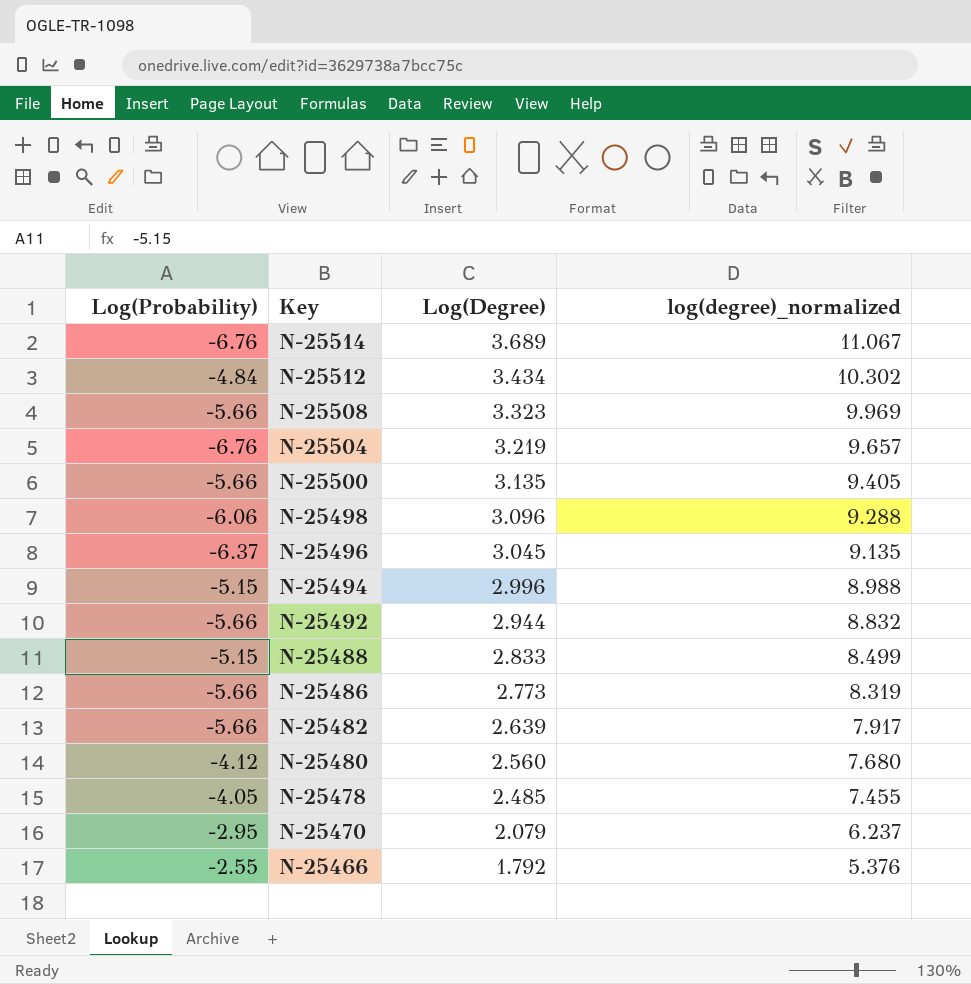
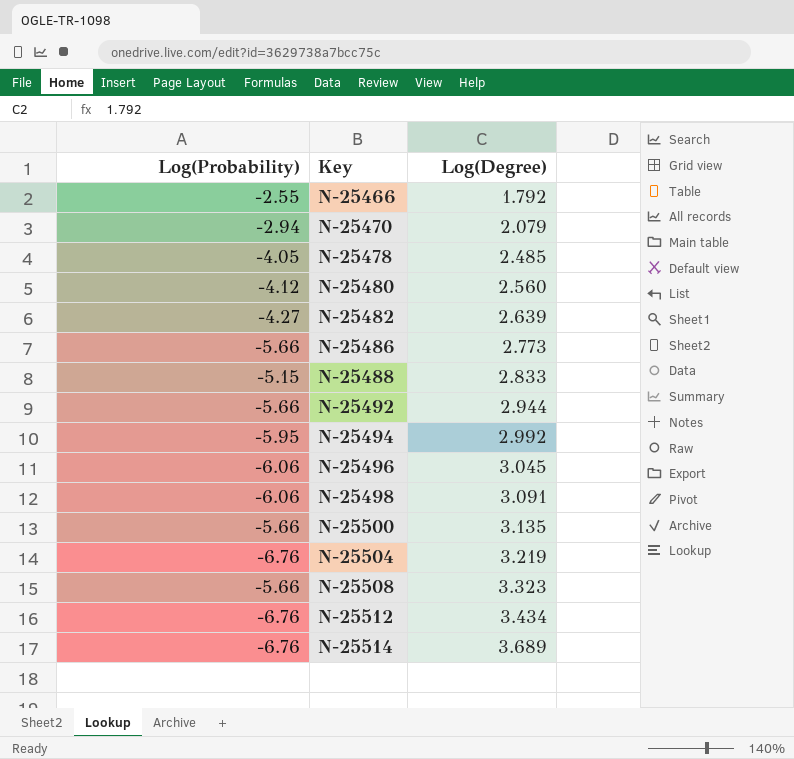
row order: Key descending -> Key ascending
column log(degree)_normalized | formula: [Log(Degree)] * 3 -> none
N-25470 | Log(Probability): -2.95 -> -2.94
N-25482 | Log(Probability): -5.66 -> -4.27
N-25494 | Log(Probability): -5.15 -> -5.95
N-25494 | Log(Degree): 2.996 -> 2.992
N-25496 | Log(Probability): -6.37 -> -6.06
N-25498 | Log(Degree): 3.096 -> 3.091
N-25512 | Log(Probability): -4.84 -> -6.76

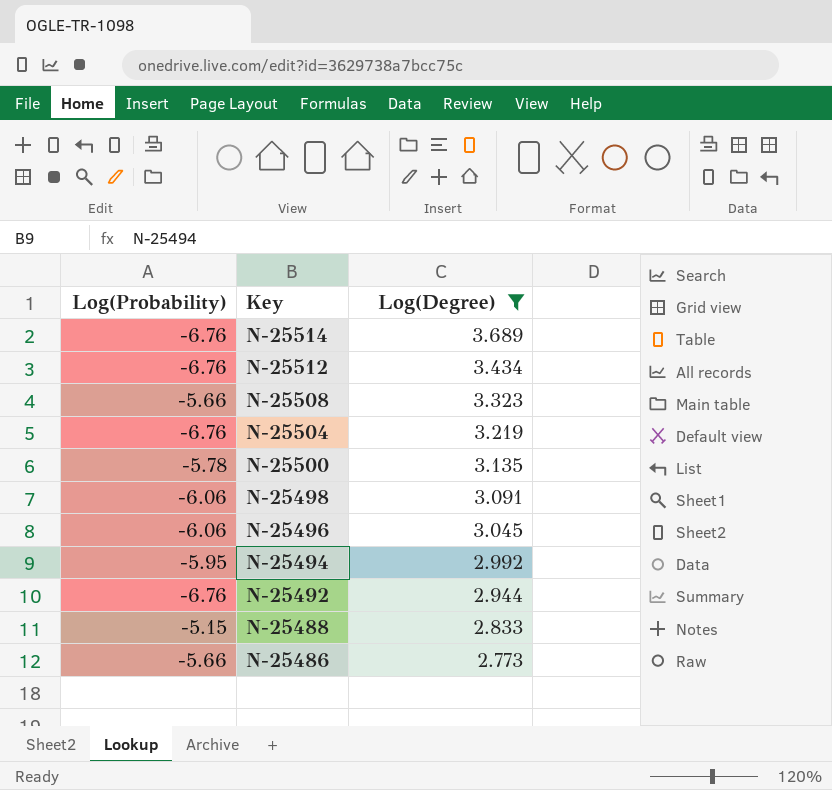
filter: none -> Log(Degree) >= 2.773
row order: Key ascending -> Key descending
N-25500 | Log(Probability): -5.66 -> -5.78
N-25492 | Log(Probability): -5.66 -> -6.76

